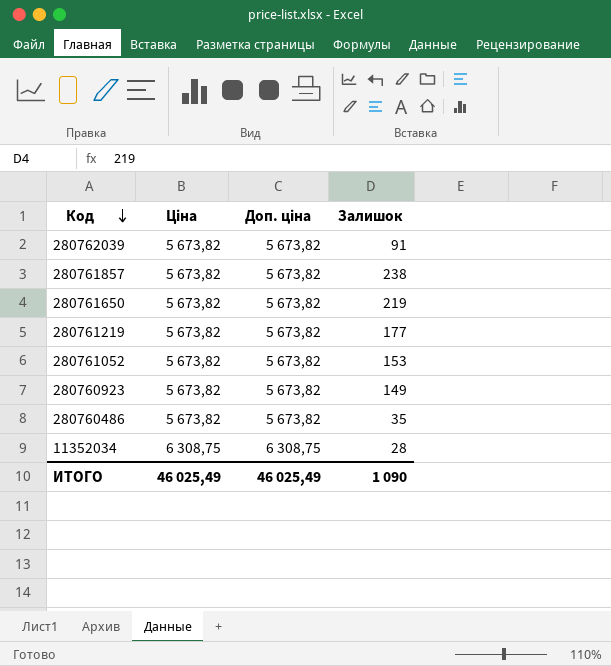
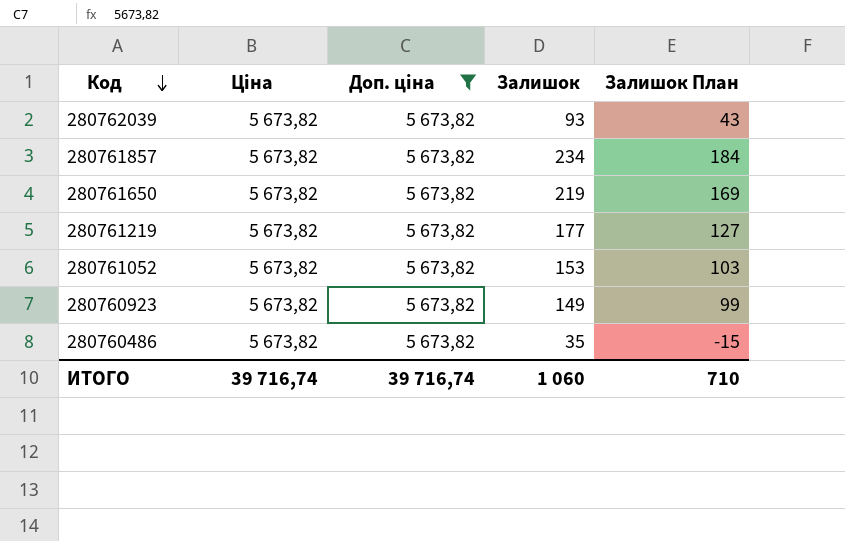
filter: none -> Доп. ціна = 5 673,82
column Залишок План | formula: none -> [Залишок] - 50
280762039 | Залишок: 91 -> 93
280761857 | Залишок: 238 -> 234
ИТОГО | Ціна: 46 025,49 -> 39 716,74
ИТОГО | Доп. ціна: 46 025,49 -> 39 716,74
ИТОГО | Залишок: 1 090 -> 1 060

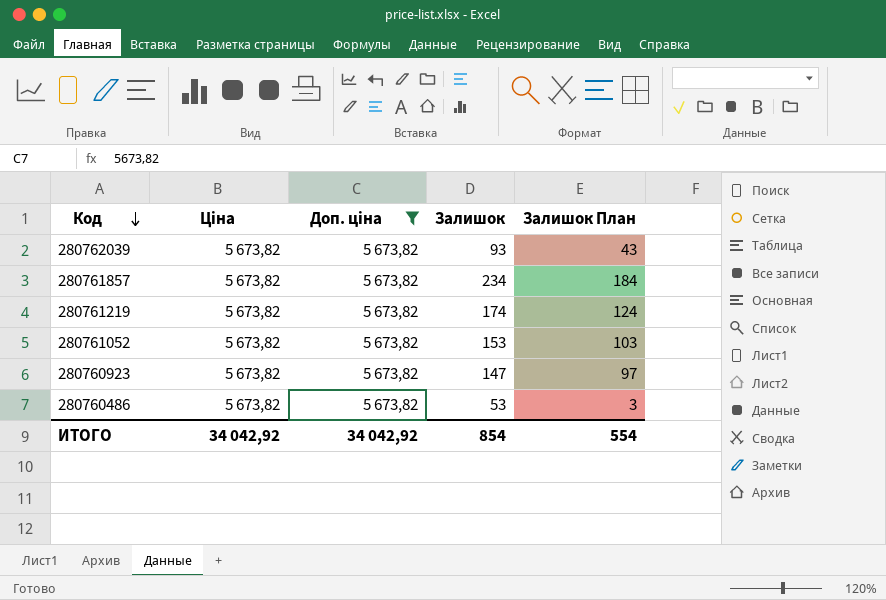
row 280761650: 5 673,82 | 5 673,82 | 219 | 169 -> none
280761219 | Залишок: 177 -> 174
280761219 | Залишок План: 127 -> 124
280760923 | Залишок: 149 -> 147
280760923 | Залишок План: 99 -> 97
280760486 | Залишок: 35 -> 53
280760486 | Залишок План: -15 -> 3
ИТОГО | Ціна: 39 716,74 -> 34 042,92
ИТОГО | Доп. ціна: 39 716,74 -> 34 042,92
ИТОГО | Залишок: 1 060 -> 854
ИТОГО | Залишок План: 710 -> 554

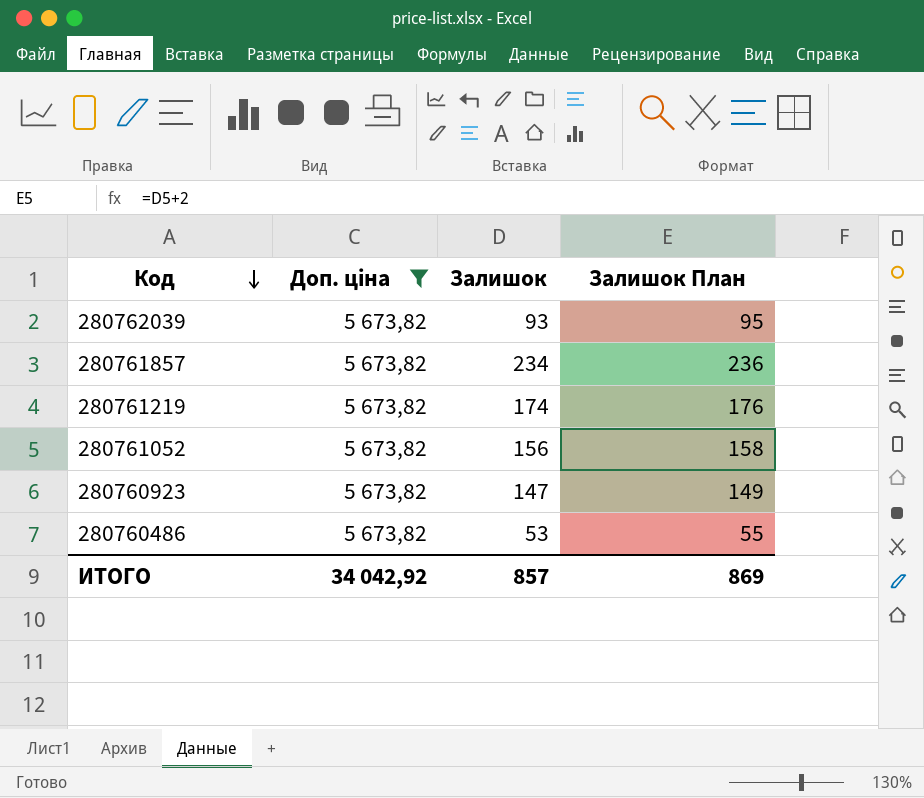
column Ціна | position: 2 -> none
column Залишок План | formula: [Залишок] - 50 -> [Залишок] + 2
280761052 | Залишок: 153 -> 156
ИТОГО | Залишок: 854 -> 857
ИТОГО | Залишок План: 554 -> 869

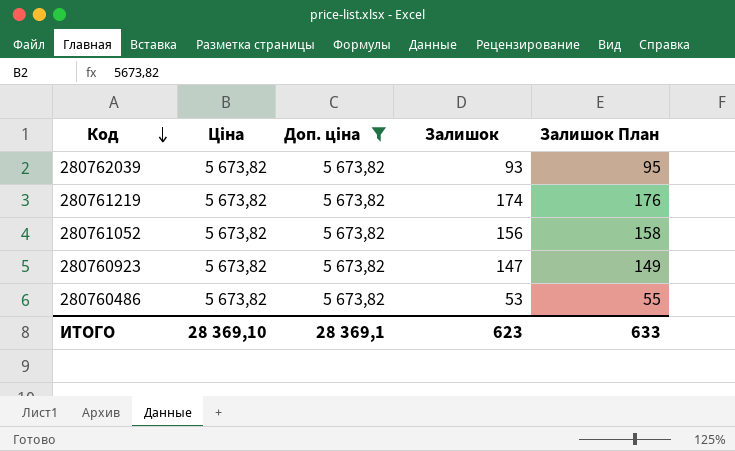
column Ціна | position: none -> 2
row 280761857: 5 673,82 | 234 | 236 -> none
ИТОГО | Доп. ціна: 34 042,92 -> 28 369,1
ИТОГО | Залишок: 857 -> 623
ИТОГО | Залишок План: 869 -> 633

